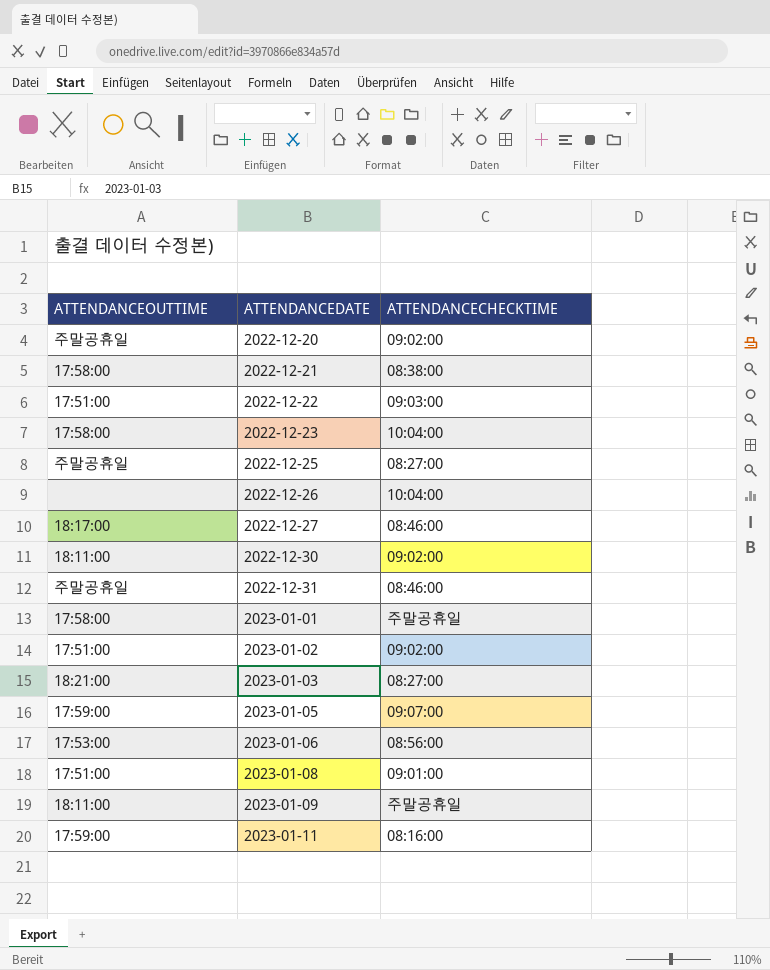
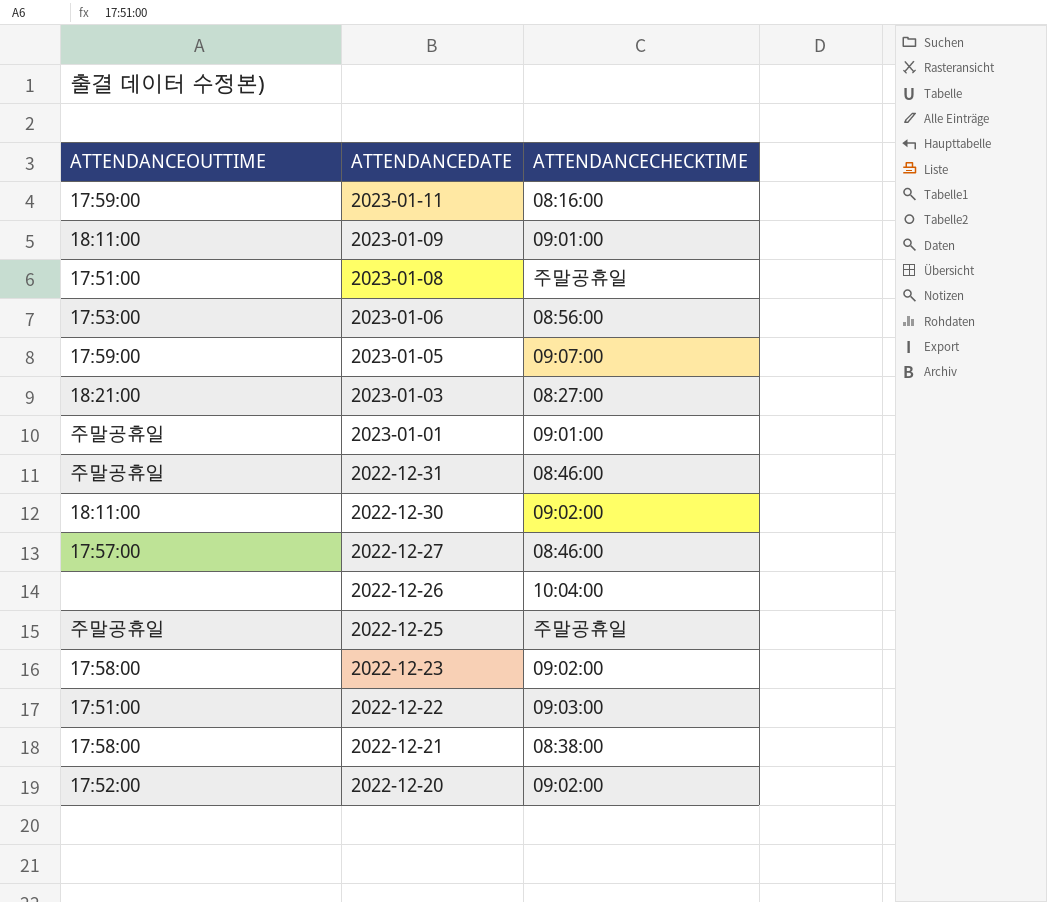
row order: ATTENDANCEDATE ascending -> ATTENDANCEDATE descending
row 2023-01-02: 17:51:00 | 09:02:00 -> none
2023-01-09 | ATTENDANCECHECKTIME: 주말공휴일 -> 09:01:00
2023-01-08 | ATTENDANCECHECKTIME: 09:01:00 -> 주말공휴일
2023-01-01 | ATTENDANCEOUTTIME: 17:58:00 -> 주말공휴일
2023-01-01 | ATTENDANCECHECKTIME: 주말공휴일 -> 09:01:00
2022-12-27 | ATTENDANCEOUTTIME: 18:17:00 -> 17:57:00
2022-12-25 | ATTENDANCECHECKTIME: 08:27:00 -> 주말공휴일
2022-12-23 | ATTENDANCECHECKTIME: 10:04:00 -> 09:02:00
2022-12-20 | ATTENDANCEOUTTIME: 주말공휴일 -> 17:52:00

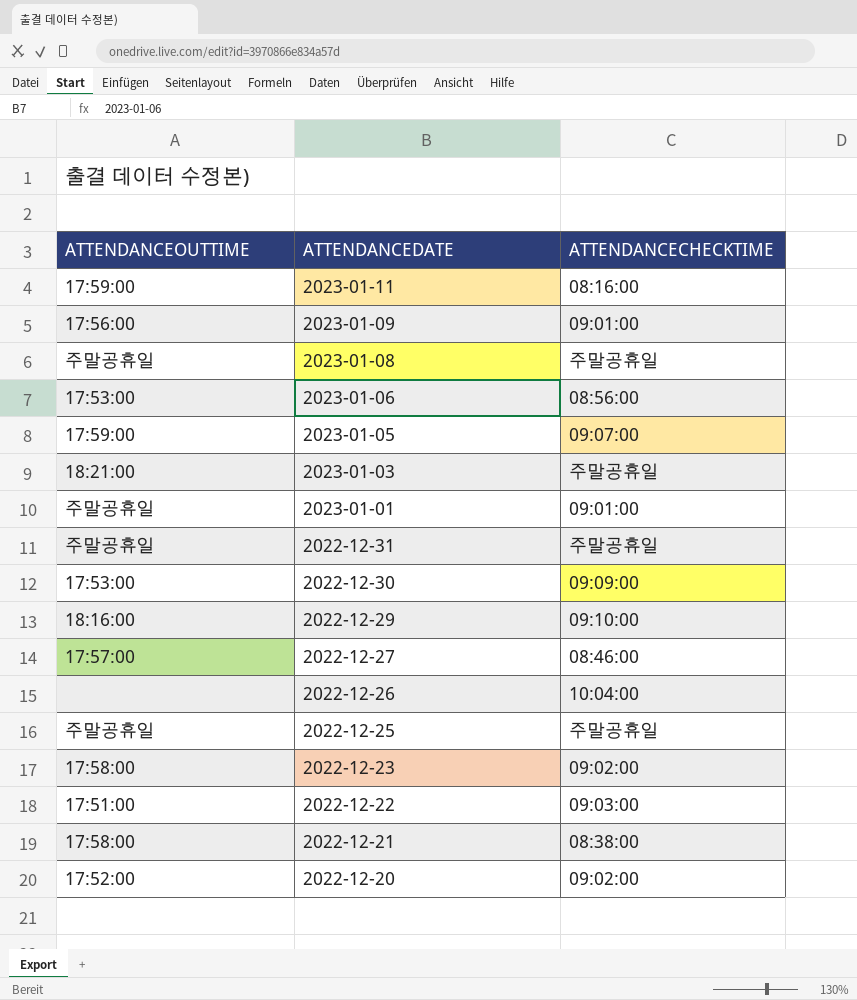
2023-01-09 | ATTENDANCEOUTTIME: 18:11:00 -> 17:56:00
2023-01-08 | ATTENDANCEOUTTIME: 17:51:00 -> 주말공휴일
2023-01-03 | ATTENDANCECHECKTIME: 08:27:00 -> 주말공휴일
2022-12-31 | ATTENDANCECHECKTIME: 08:46:00 -> 주말공휴일
2022-12-30 | ATTENDANCEOUTTIME: 18:11:00 -> 17:53:00
2022-12-30 | ATTENDANCECHECKTIME: 09:02:00 -> 09:09:00
row 2022-12-29: none -> 18:16:00 | 09:10:00

